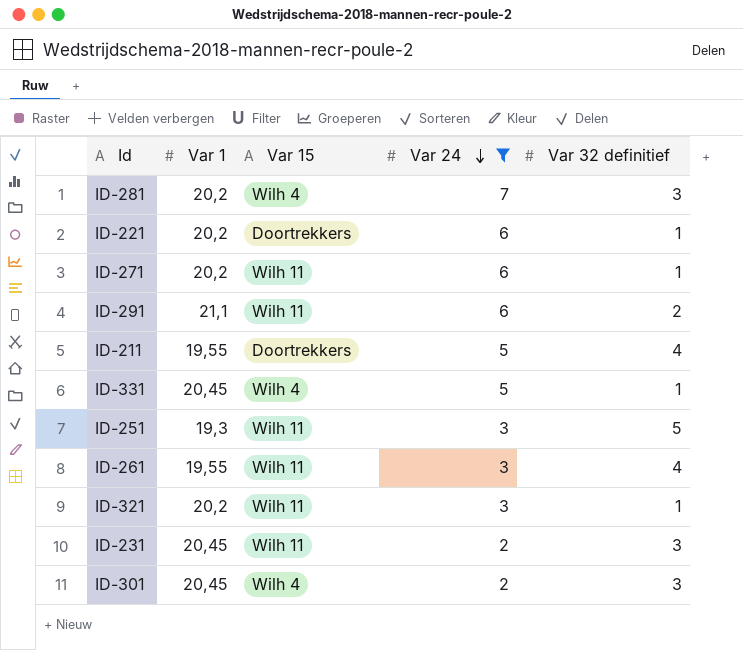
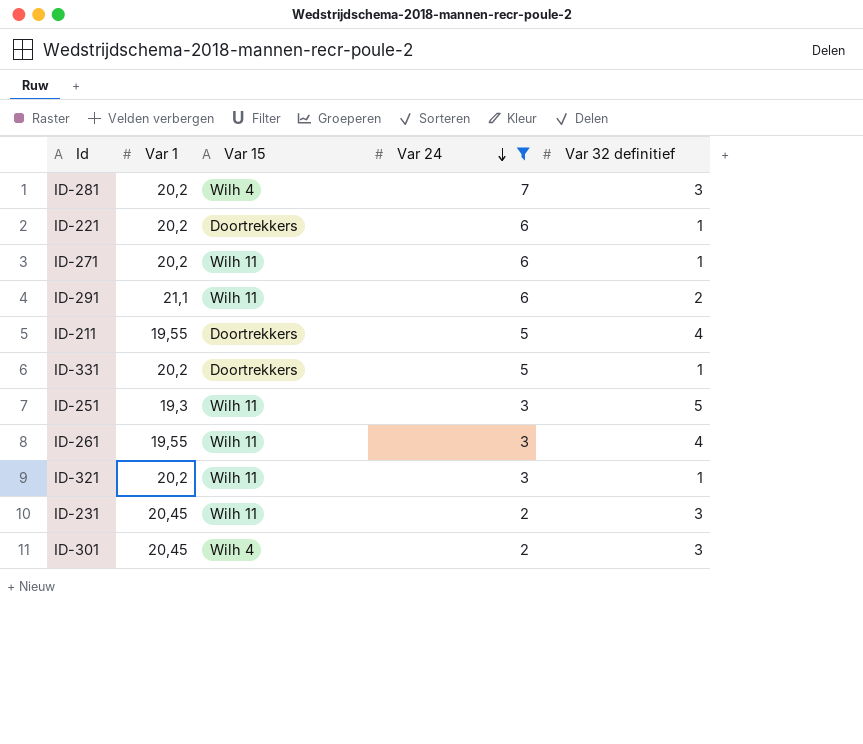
ID-331 | Var 1: 20,45 -> 20,2
ID-331 | Var 15: Wilh 4 -> Doortrekkers

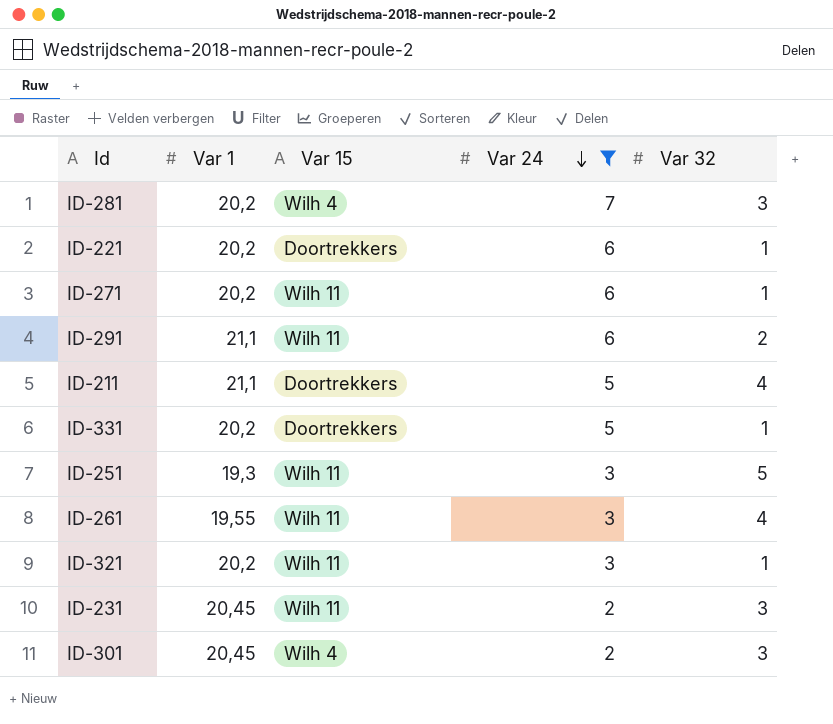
column name: Var 32 definitief -> Var 32
ID-211 | Var 1: 19,55 -> 21,1

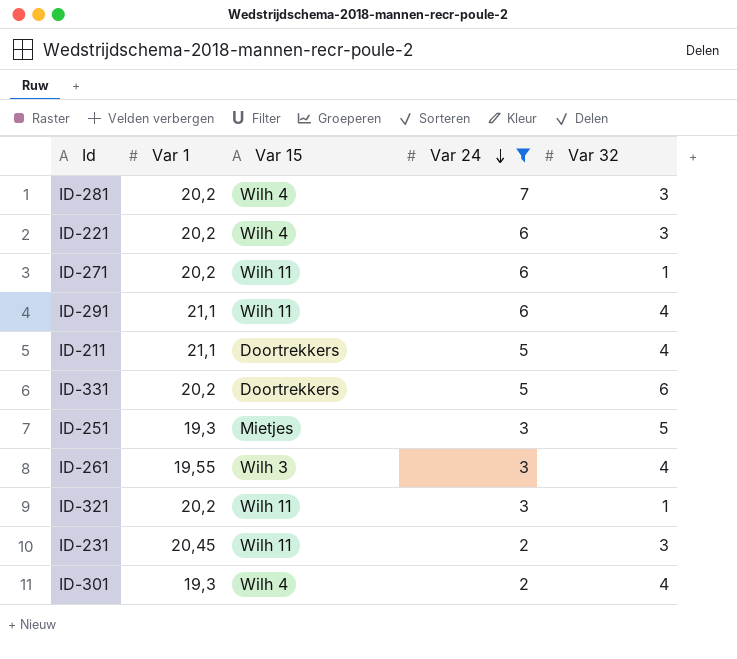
ID-221 | Var 15: Doortrekkers -> Wilh 4
ID-221 | Var 32: 1 -> 3
ID-291 | Var 32: 2 -> 4
ID-331 | Var 32: 1 -> 6
ID-251 | Var 15: Wilh 11 -> Mietjes
ID-261 | Var 15: Wilh 11 -> Wilh 3
ID-301 | Var 1: 20,45 -> 19,3
ID-301 | Var 32: 3 -> 4

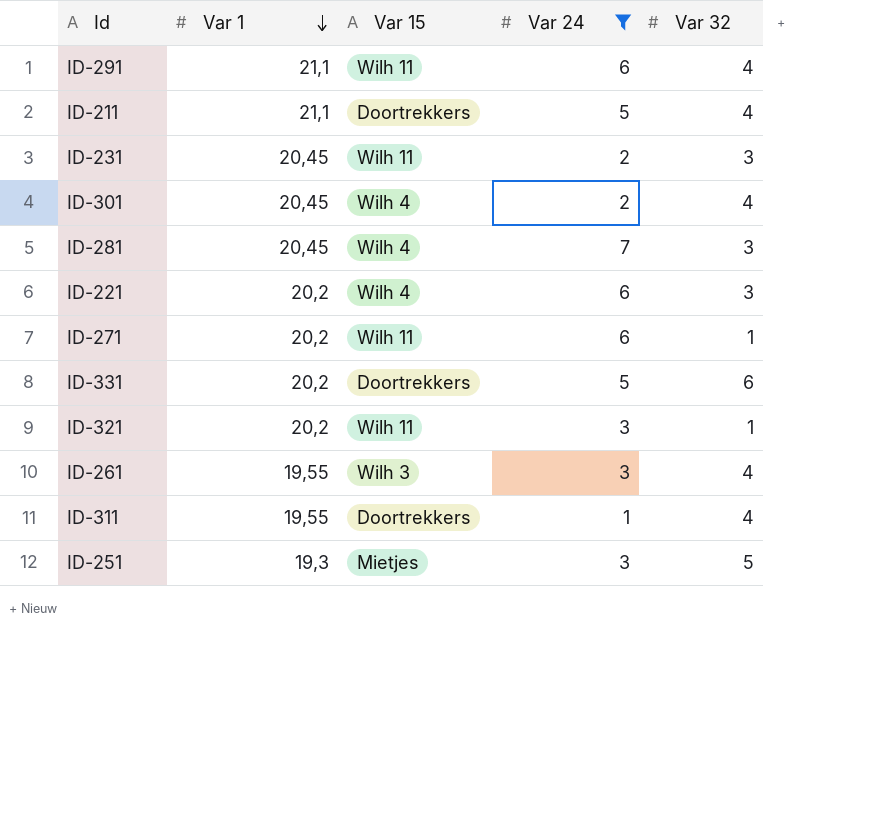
row order: Var 24 descending -> Var 1 descending
ID-301 | Var 1: 19,3 -> 20,45
ID-281 | Var 1: 20,2 -> 20,45
row ID-311: none -> 19,55 | Doortrekkers | 1 | 4

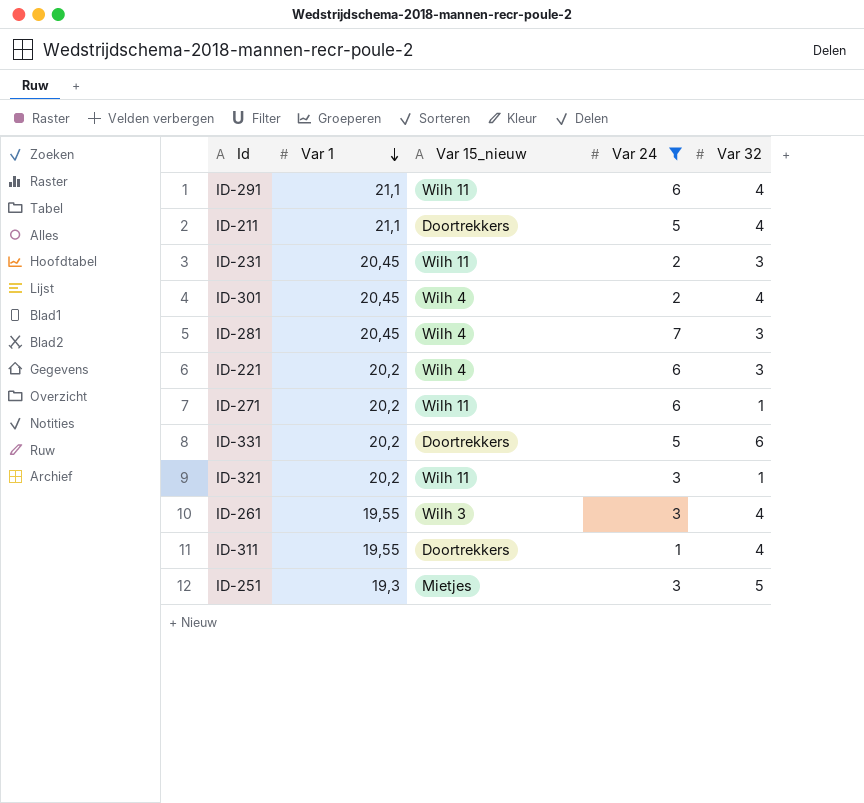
column name: Var 15 -> Var 15_nieuw

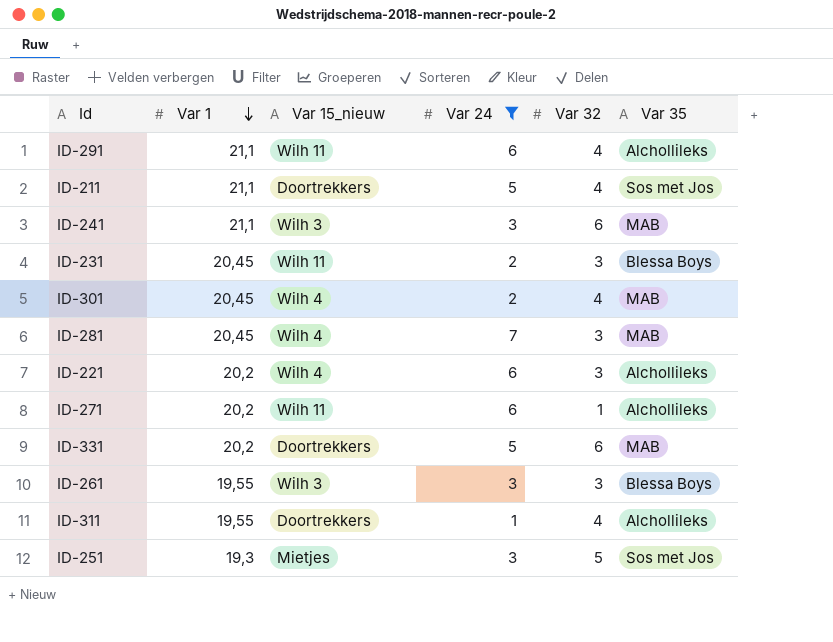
column Var 35 | position: none -> 6
row ID-321: 20,2 | Wilh 11 | 3 | 1 -> none
row ID-241: none -> 21,1 | Wilh 3 | 3 | 6 | MAB
ID-261 | Var 32: 4 -> 3

